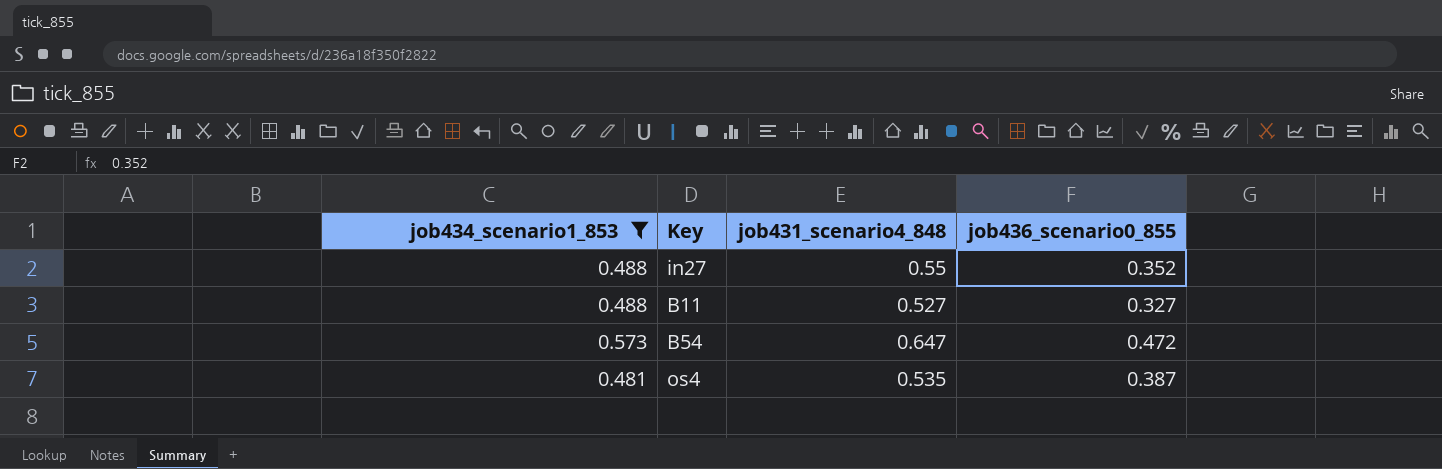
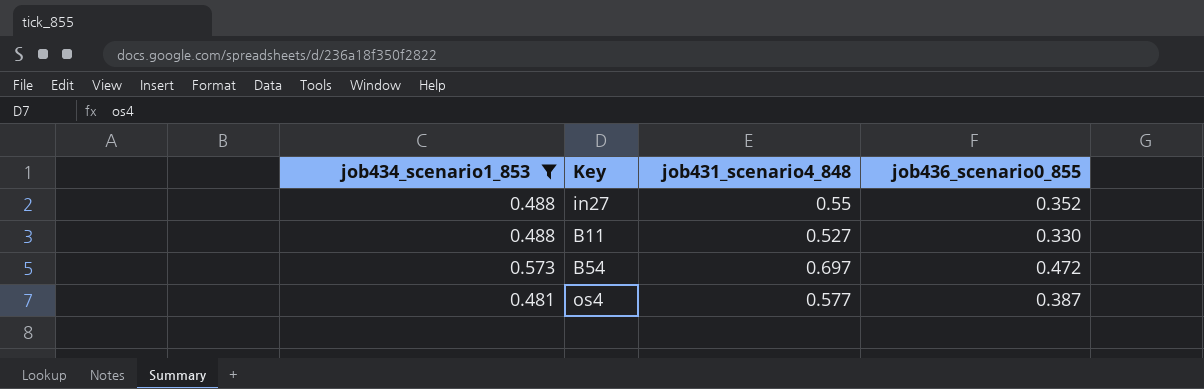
B11 | job436_scenario0_855: 0.327 -> 0.330
B54 | job431_scenario4_848: 0.647 -> 0.697
os4 | job431_scenario4_848: 0.535 -> 0.577

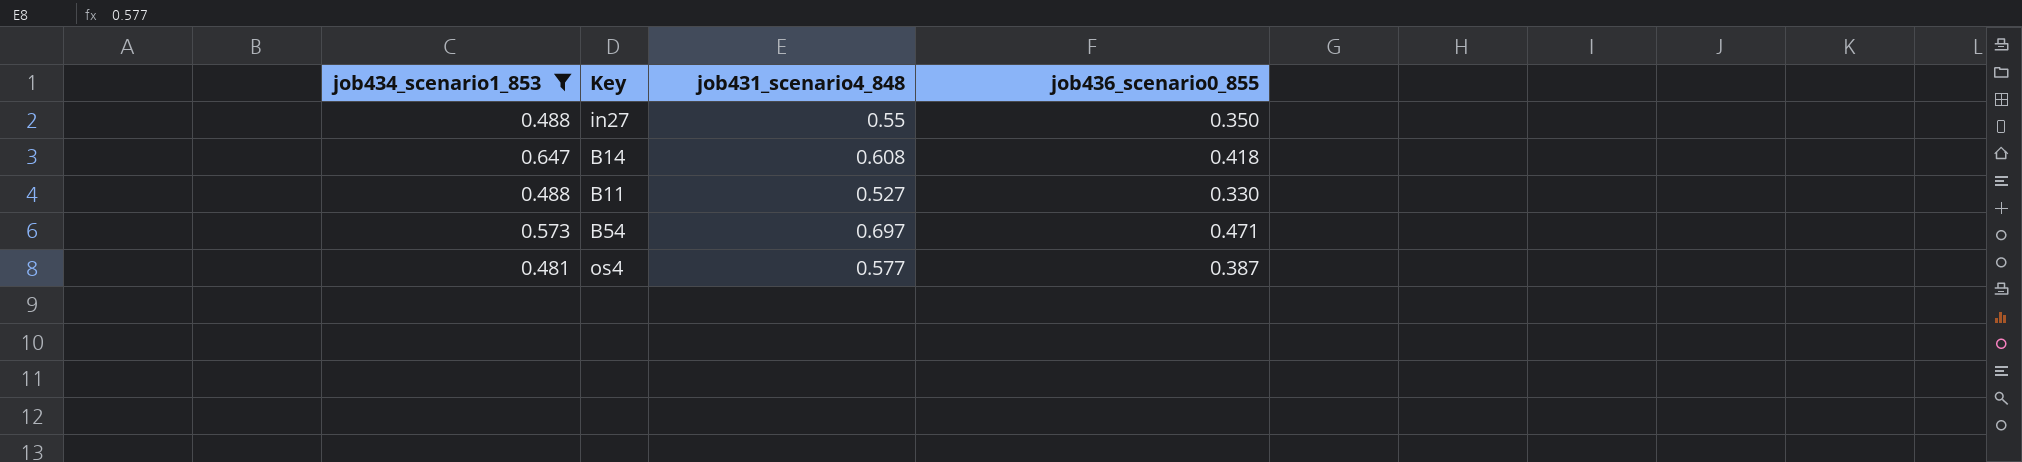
in27 | job436_scenario0_855: 0.352 -> 0.350
row B14: none -> 0.647 | 0.608 | 0.418
B54 | job436_scenario0_855: 0.472 -> 0.471

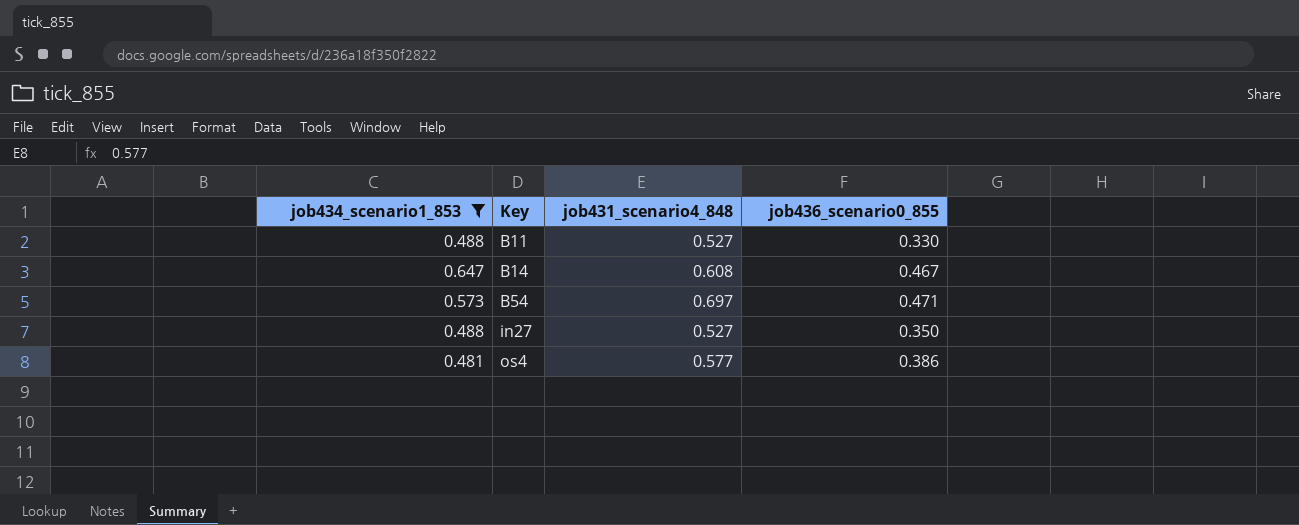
row order: none -> Key ascending
B14 | job436_scenario0_855: 0.418 -> 0.467
in27 | job431_scenario4_848: 0.55 -> 0.527
os4 | job436_scenario0_855: 0.387 -> 0.386

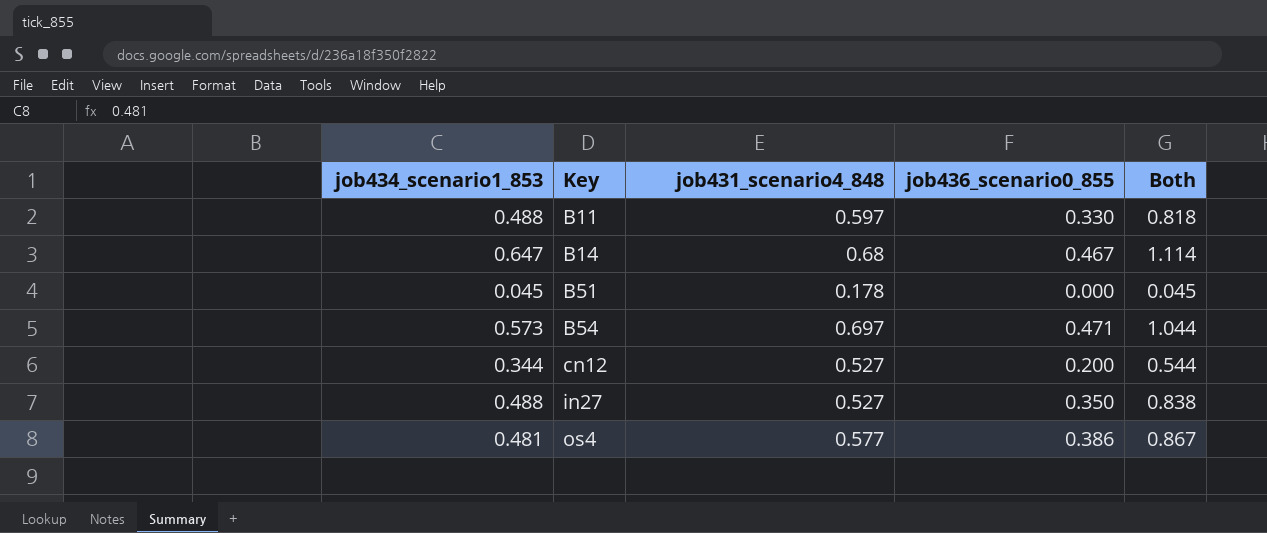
filter: job434_scenario1_853 >= 0.481 -> none
column Both | formula: none -> [job434_scenario1_853] + [job436_scenario0_855]
B11 | job431_scenario4_848: 0.527 -> 0.597
B14 | job431_scenario4_848: 0.608 -> 0.68

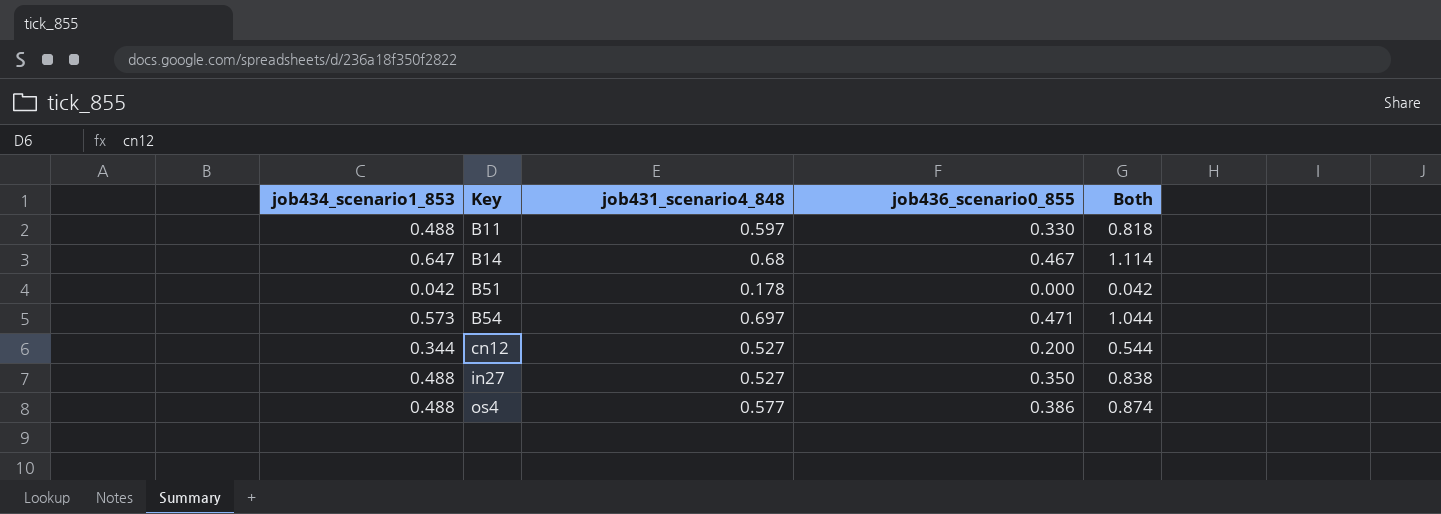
B51 | job434_scenario1_853: 0.045 -> 0.042
B51 | Both: 0.045 -> 0.042
os4 | job434_scenario1_853: 0.481 -> 0.488
os4 | Both: 0.867 -> 0.874

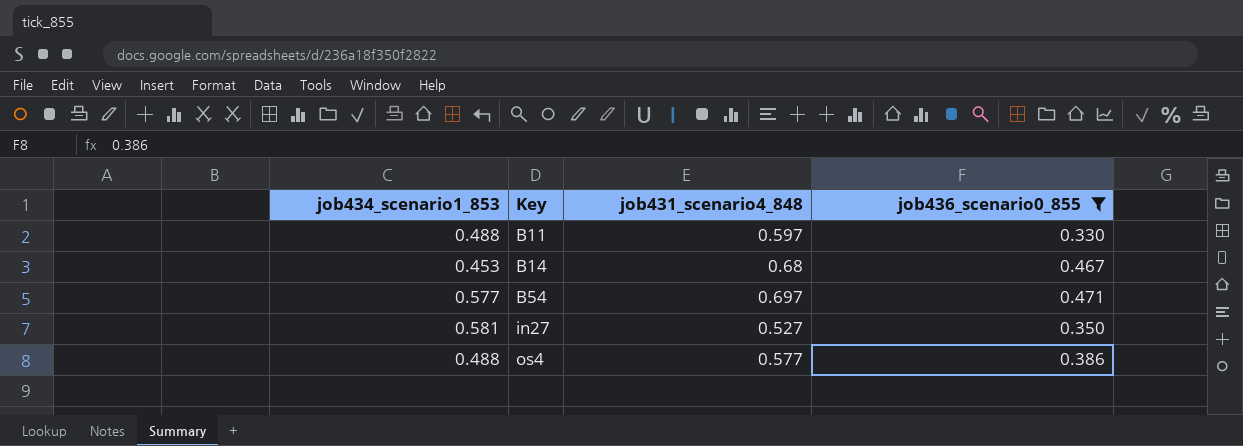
filter: none -> job436_scenario0_855 >= 0.330
column Both | formula: [job434_scenario1_853] + [job436_scenario0_855] -> none
B14 | job434_scenario1_853: 0.647 -> 0.453
B54 | job434_scenario1_853: 0.573 -> 0.577
in27 | job434_scenario1_853: 0.488 -> 0.581

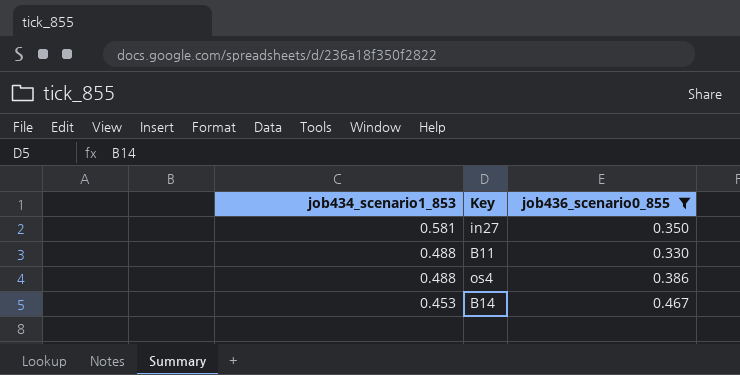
row order: Key ascending -> job434_scenario1_853 descending
column job431_scenario4_848 | position: 3 -> none
row B54: 0.577 | 0.697 | 0.471 -> none

